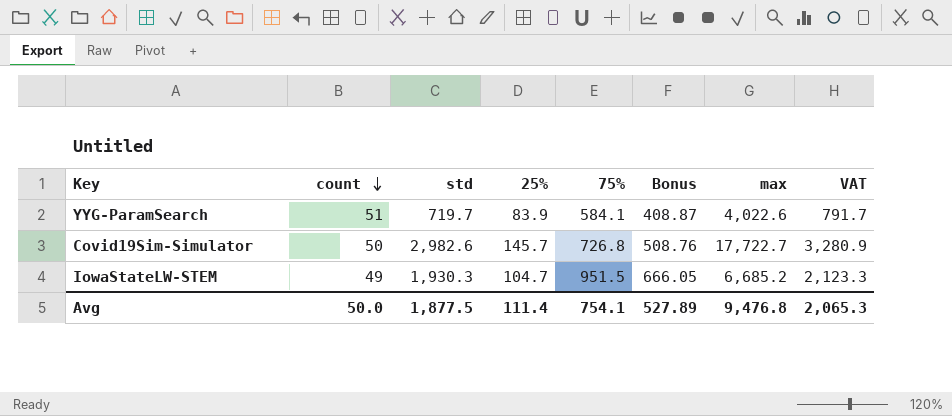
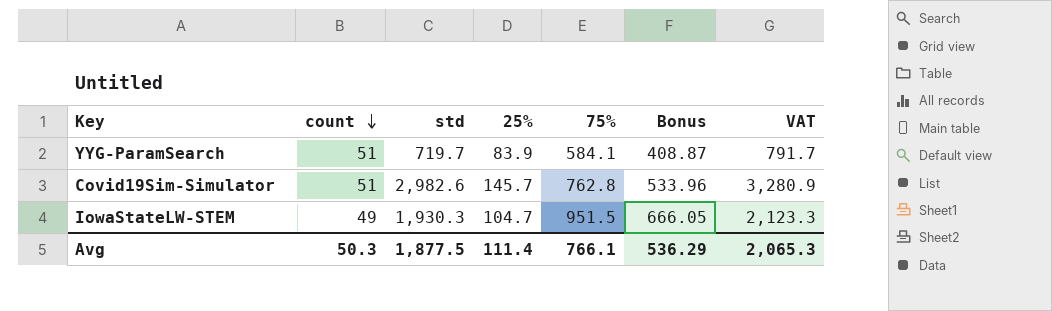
column max | position: 7 -> none
Covid19Sim-Simulator | count: 50 -> 51
Covid19Sim-Simulator | 75%: 726.8 -> 762.8
Covid19Sim-Simulator | Bonus: 508.76 -> 533.96
Avg | count: 50.0 -> 50.3
Avg | 75%: 754.1 -> 766.1
Avg | Bonus: 527.89 -> 536.29

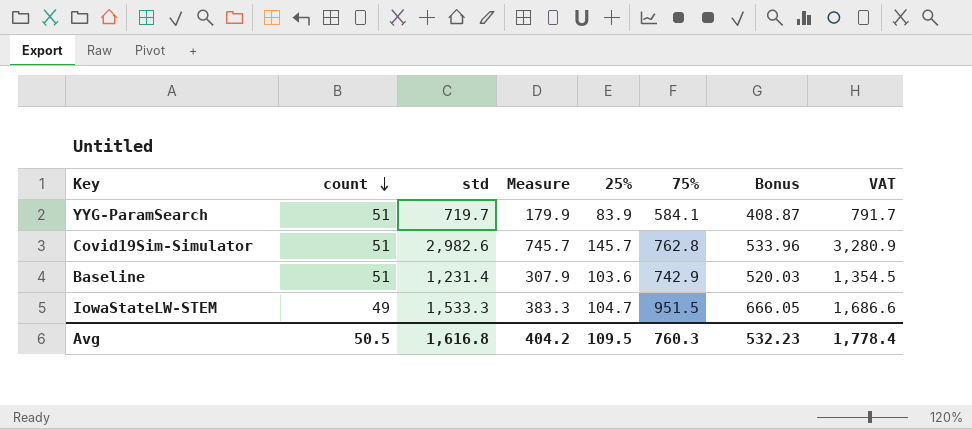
column Measure | formula: none -> [std] * 0.25
row Baseline: none -> 51 | 1,231.4 | 307.9 | 103.6 | 742.9 | 520.03 | 1,354.5
IowaStateLW-STEM | std: 1,930.3 -> 1,533.3
IowaStateLW-STEM | VAT: 2,123.3 -> 1,686.6
Avg | count: 50.3 -> 50.5
Avg | std: 1,877.5 -> 1,616.8
Avg | 25%: 111.4 -> 109.5
Avg | 75%: 766.1 -> 760.3
Avg | Bonus: 536.29 -> 532.23
Avg | VAT: 2,065.3 -> 1,778.4

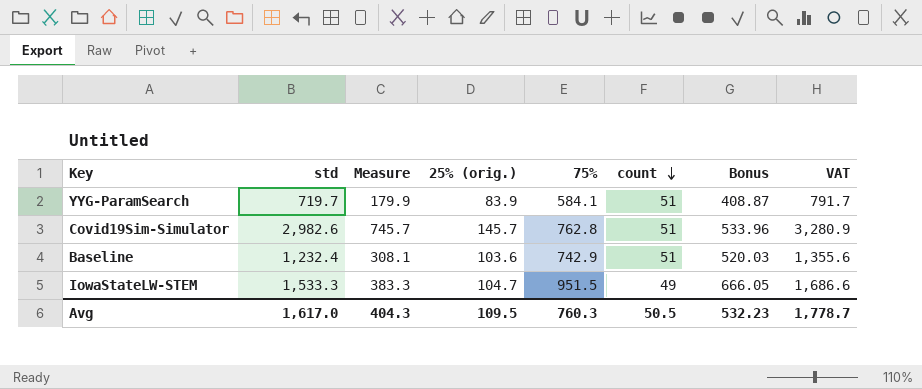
column name: 25% -> 25% (orig.)
column count | position: 2 -> 6
Baseline | std: 1,231.4 -> 1,232.4
Baseline | Measure: 307.9 -> 308.1
Baseline | VAT: 1,354.5 -> 1,355.6
Avg | std: 1,616.8 -> 1,617.0
Avg | Measure: 404.2 -> 404.3
Avg | VAT: 1,778.4 -> 1,778.7

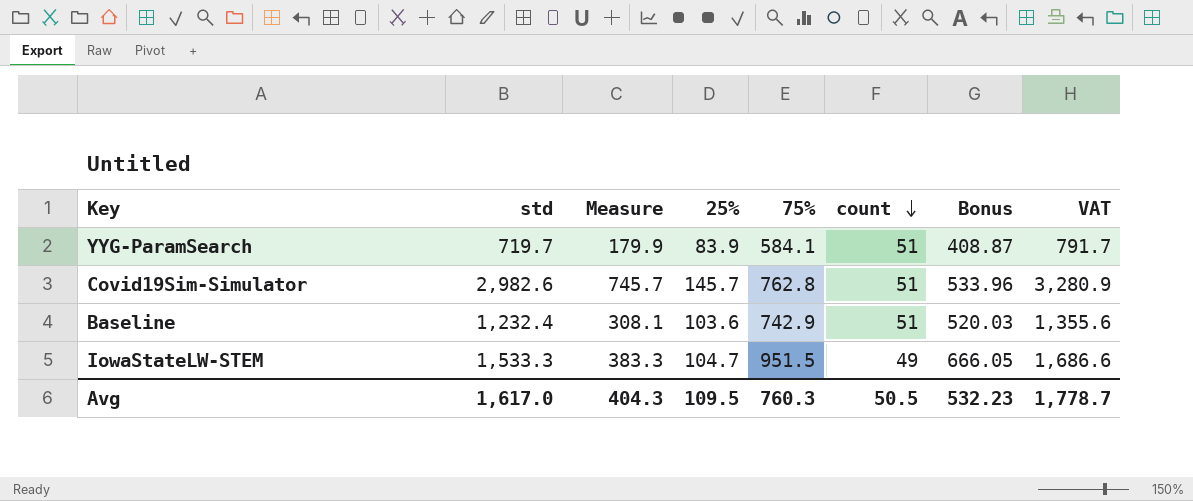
column name: 25% (orig.) -> 25%

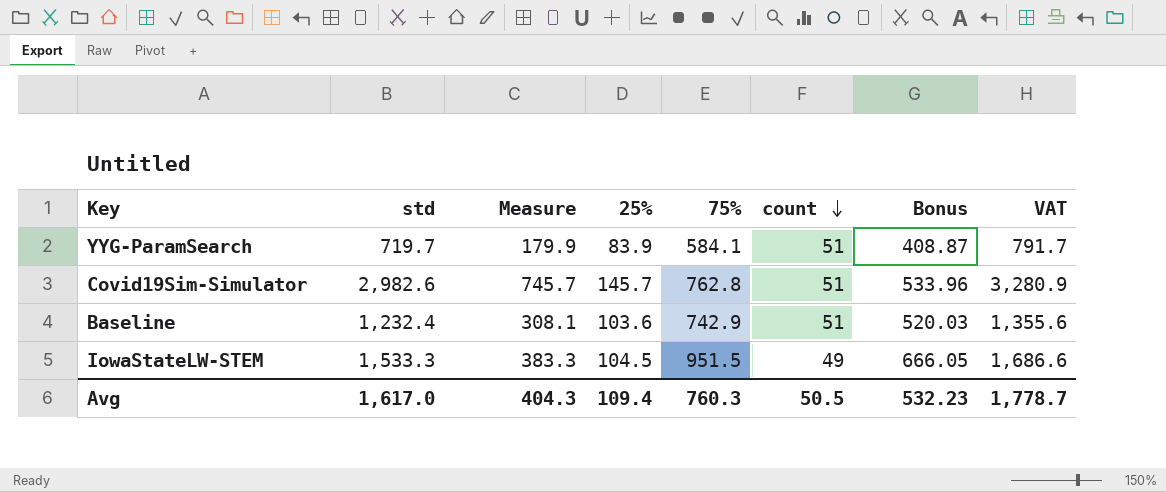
IowaStateLW-STEM | 25%: 104.7 -> 104.5
Avg | 25%: 109.5 -> 109.4

